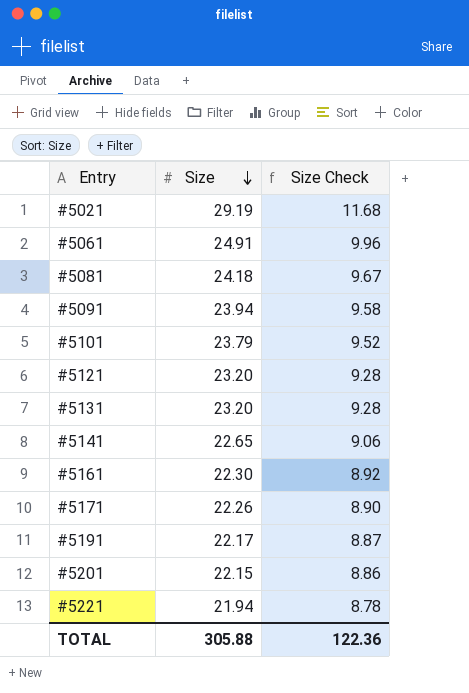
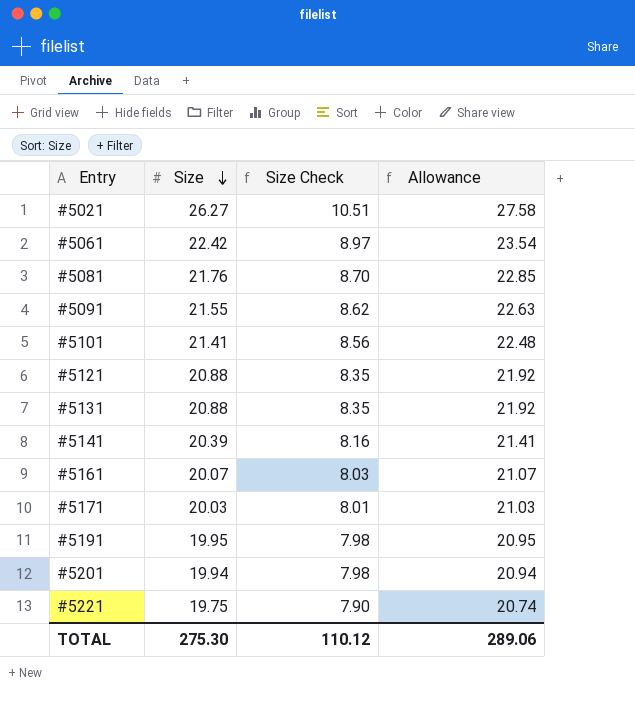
column Allowance | formula: none -> [Size] * 1.05
#5021 | Size: 29.19 -> 26.27
#5021 | Size Check: 11.68 -> 10.51
#5061 | Size: 24.91 -> 22.42
#5061 | Size Check: 9.96 -> 8.97
#5081 | Size: 24.18 -> 21.76
#5081 | Size Check: 9.67 -> 8.70
#5091 | Size: 23.94 -> 21.55
#5091 | Size Check: 9.58 -> 8.62
#5101 | Size: 23.79 -> 21.41
#5101 | Size Check: 9.52 -> 8.56
#5121 | Size: 23.20 -> 20.88
#5121 | Size Check: 9.28 -> 8.35
#5131 | Size: 23.20 -> 20.88
#5131 | Size Check: 9.28 -> 8.35
#5141 | Size: 22.65 -> 20.39
#5141 | Size Check: 9.06 -> 8.16
#5161 | Size: 22.30 -> 20.07
#5161 | Size Check: 8.92 -> 8.03
#5171 | Size: 22.26 -> 20.03
#5171 | Size Check: 8.90 -> 8.01
#5191 | Size: 22.17 -> 19.95
#5191 | Size Check: 8.87 -> 7.98
#5201 | Size: 22.15 -> 19.94
#5201 | Size Check: 8.86 -> 7.98
#5221 | Size: 21.94 -> 19.75
#5221 | Size Check: 8.78 -> 7.90
TOTAL | Size: 305.88 -> 275.30
TOTAL | Size Check: 122.36 -> 110.12

